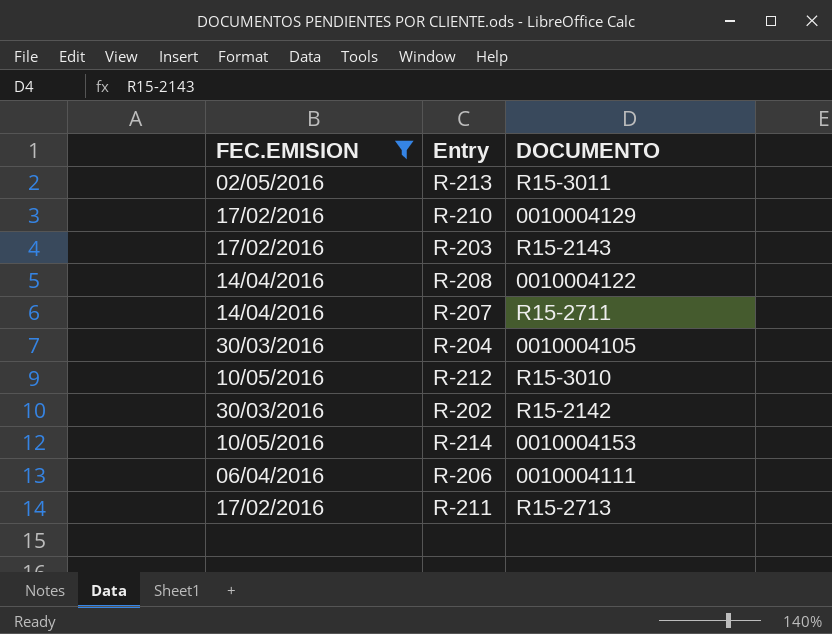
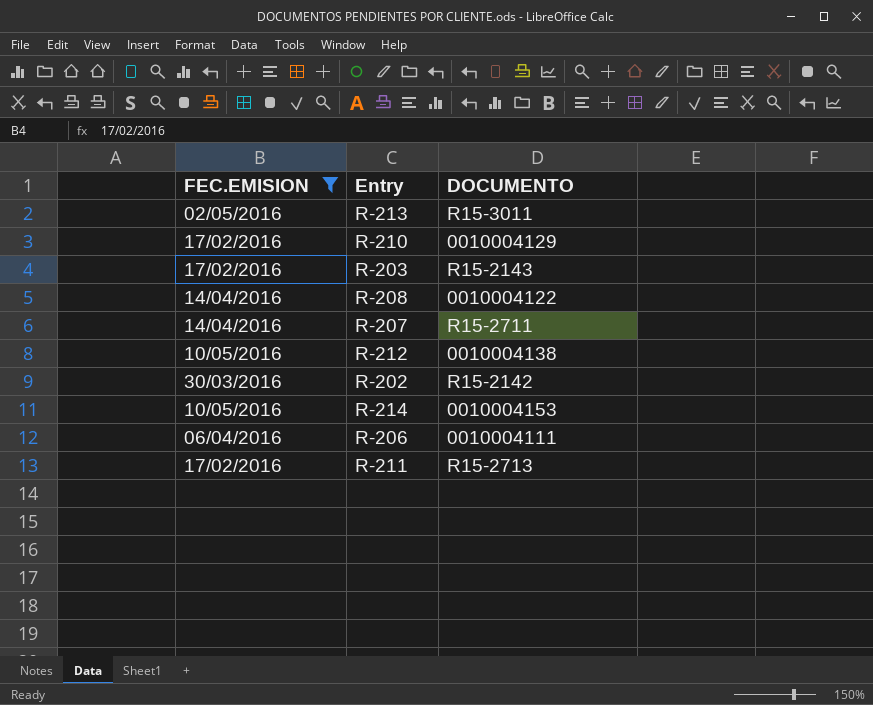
row R-204: 30/03/2016 | 0010004105 -> none
R-212 | DOCUMENTO: R15-3010 -> 0010004138

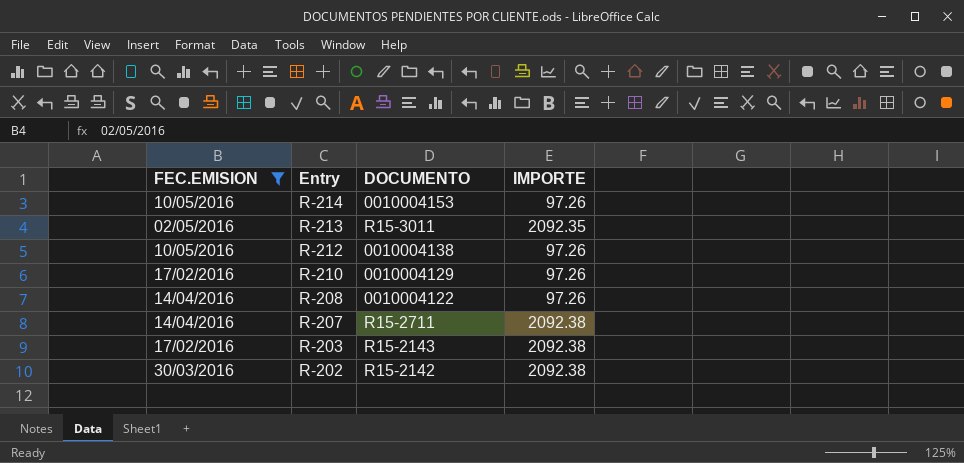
row order: none -> Entry descending
column IMPORTE | position: none -> 4
row R-206: 06/04/2016 | 0010004111 -> none
row R-211: 17/02/2016 | R15-2713 -> none

